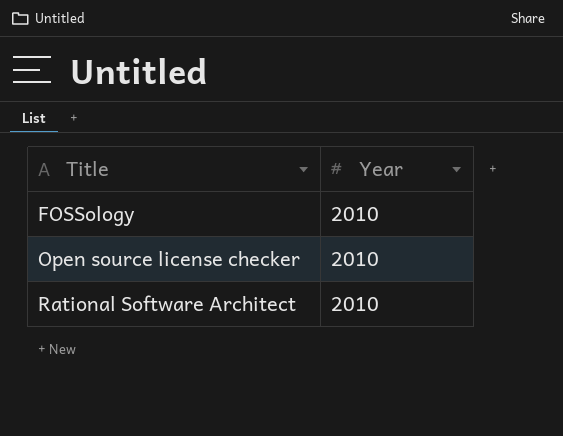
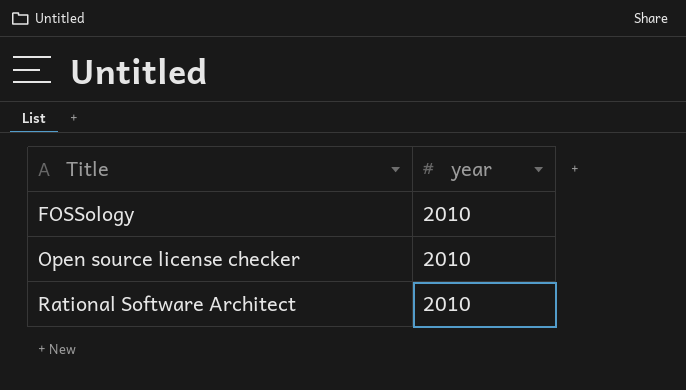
column name: Year -> year

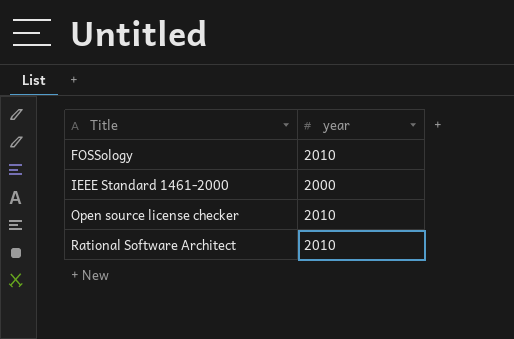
row IEEE Standard 1461-2000: none -> 2000

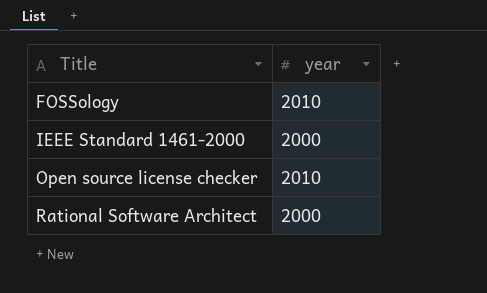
Rational Software Architect | year: 2010 -> 2000

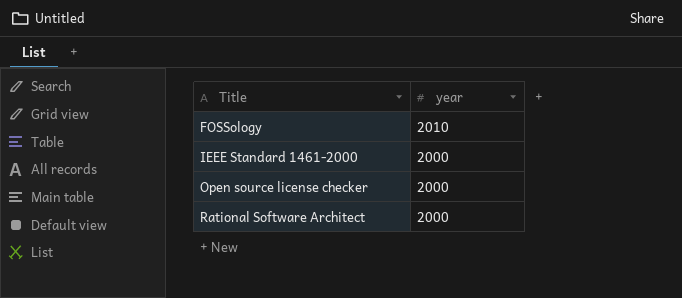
Open source license checker | year: 2010 -> 2000

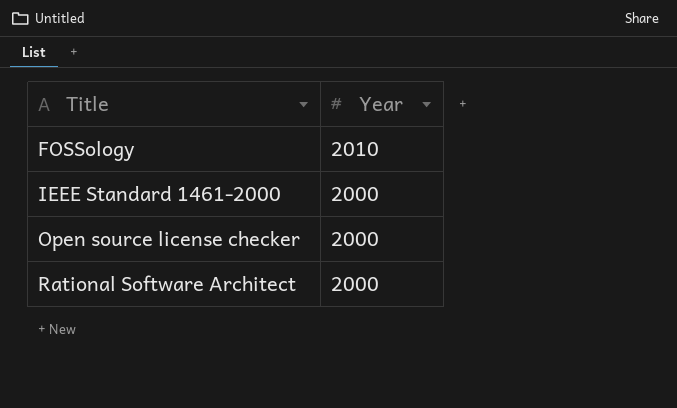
column name: year -> Year

